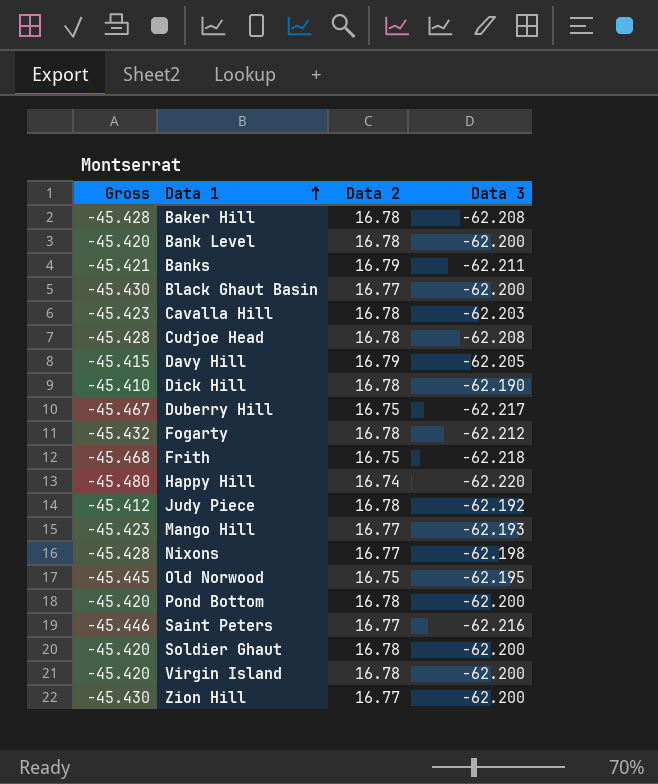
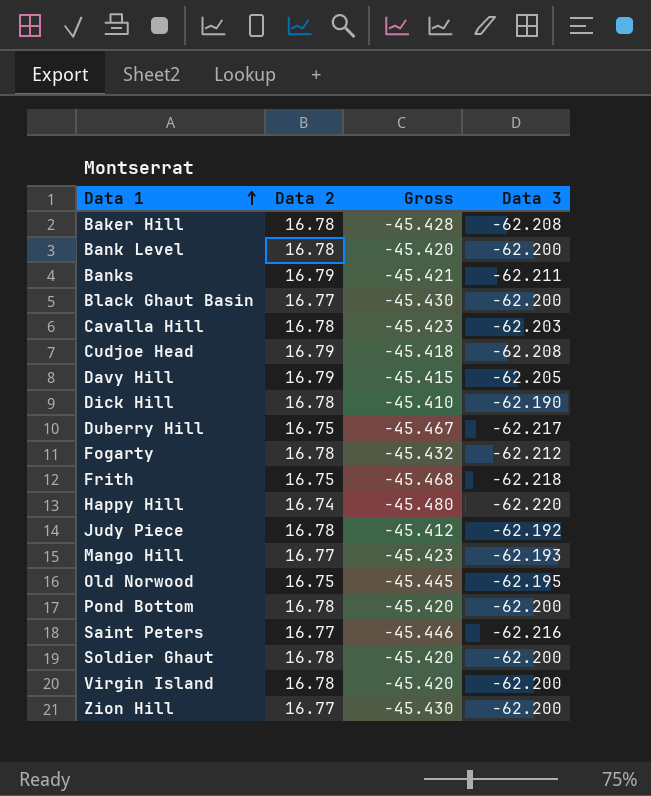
column Gross | position: 1 -> 3
row Nixons: -45.428 | 16.77 | -62.198 -> none
Cudjoe Head | Data 2: 16.78 -> 16.79
Cudjoe Head | Gross: -45.428 -> -45.418

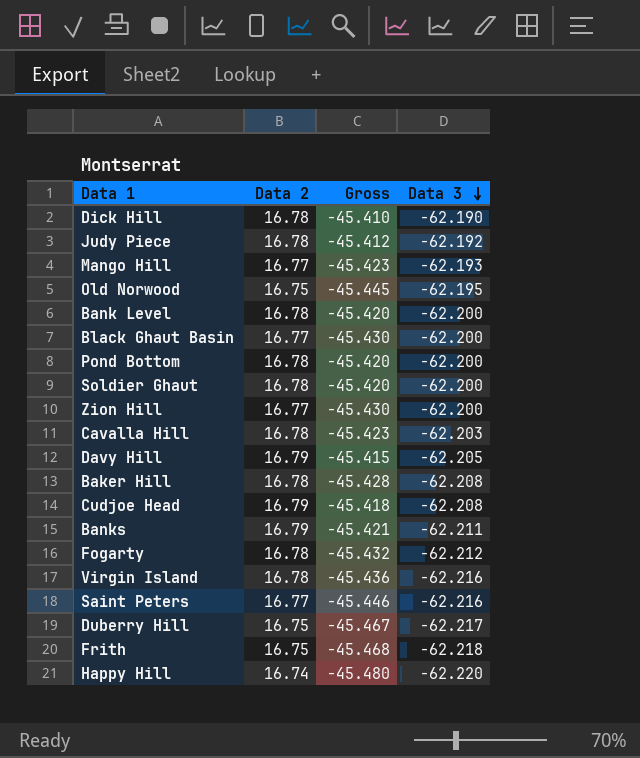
row order: Data 1 ascending -> Data 3 descending
Virgin Island | Gross: -45.420 -> -45.436
Virgin Island | Data 3: -62.200 -> -62.216

